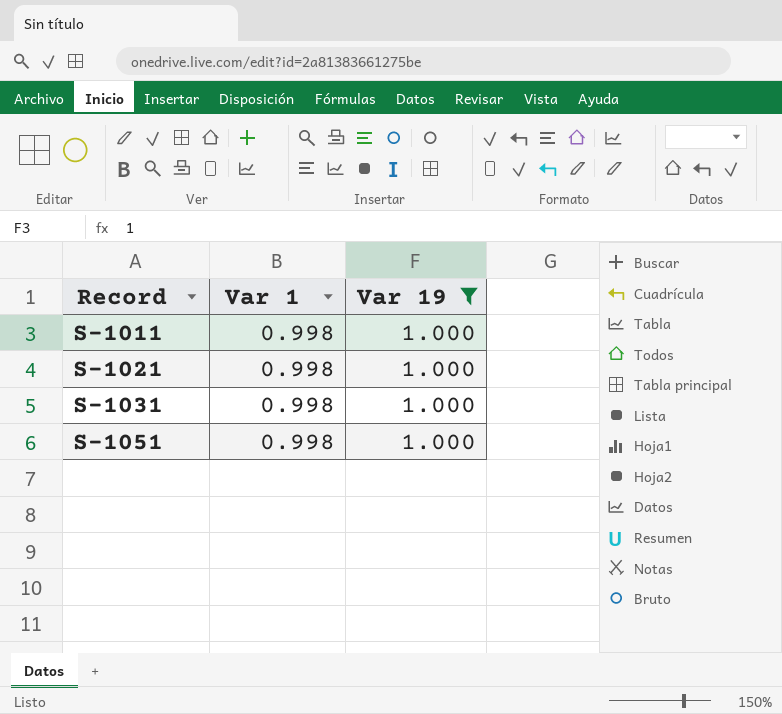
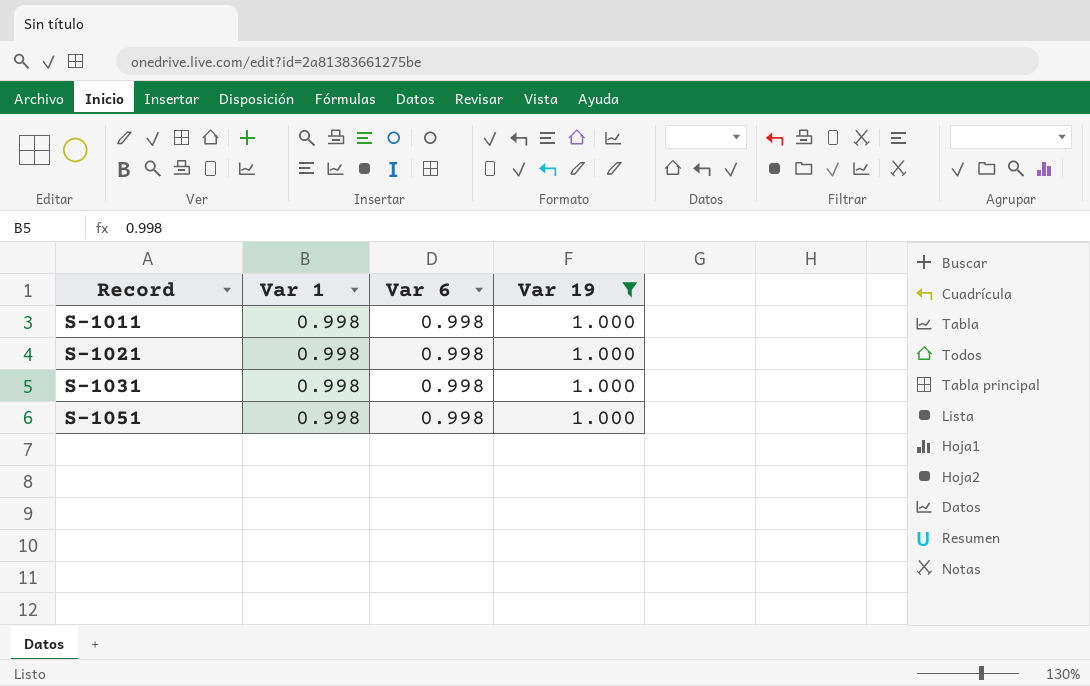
column Var 6 | position: none -> 3

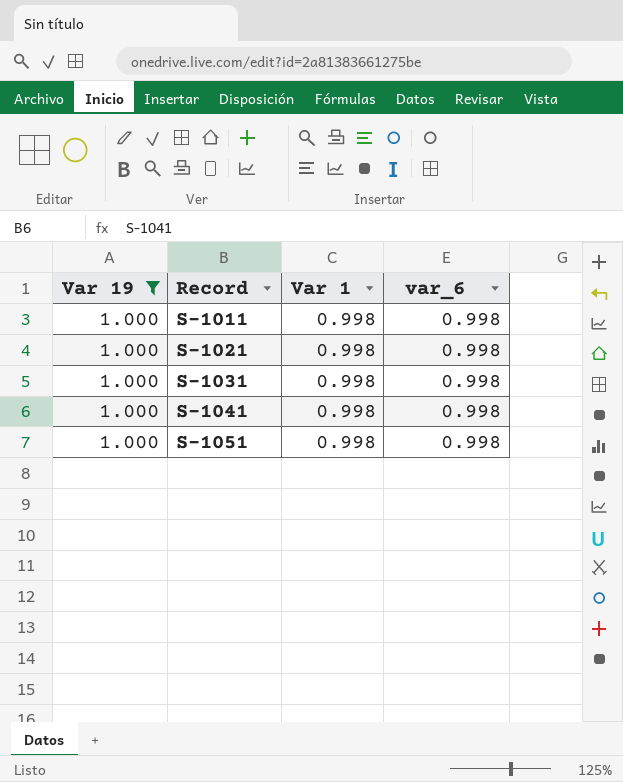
column Var 19 | position: 4 -> 1
column name: Var 6 -> var_6
row S-1041: none -> 1.000 | 0.998 | 0.998

